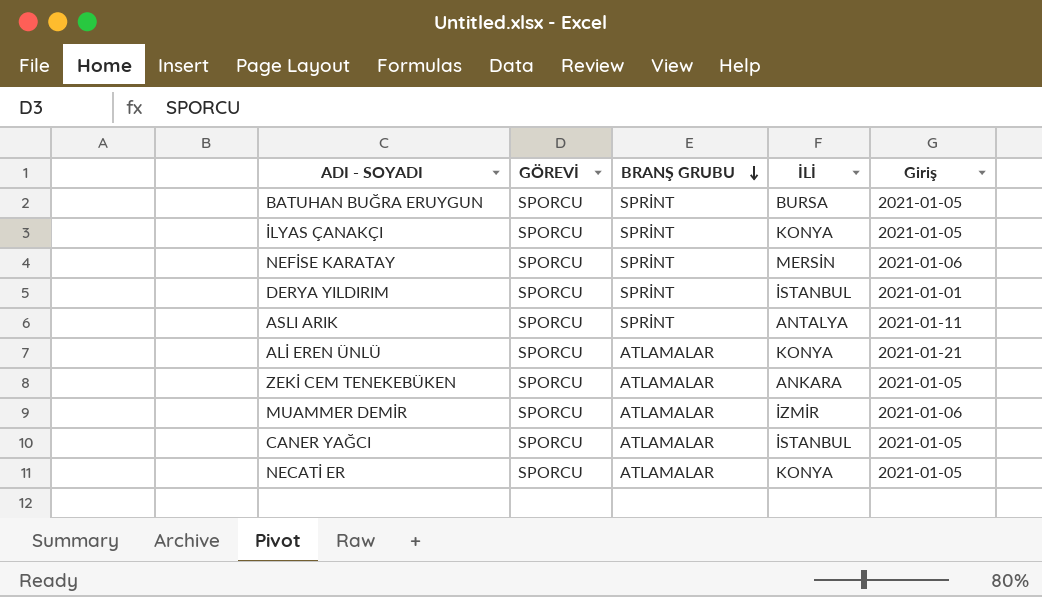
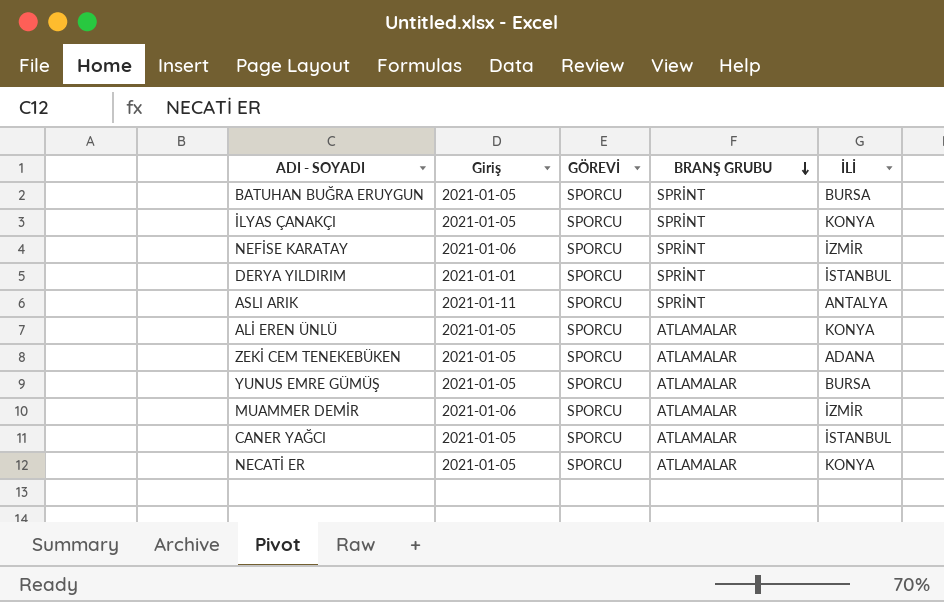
column Giriş | position: 5 -> 2
NEFİSE KARATAY | İLİ: MERSİN -> İZMİR
ALİ EREN ÜNLÜ | Giriş: 2021-01-21 -> 2021-01-05
ZEKİ CEM TENEKEBÜKEN | İLİ: ANKARA -> ADANA
row YUNUS EMRE GÜMÜŞ: none -> 2021-01-05 | SPORCU | ATLAMALAR | BURSA

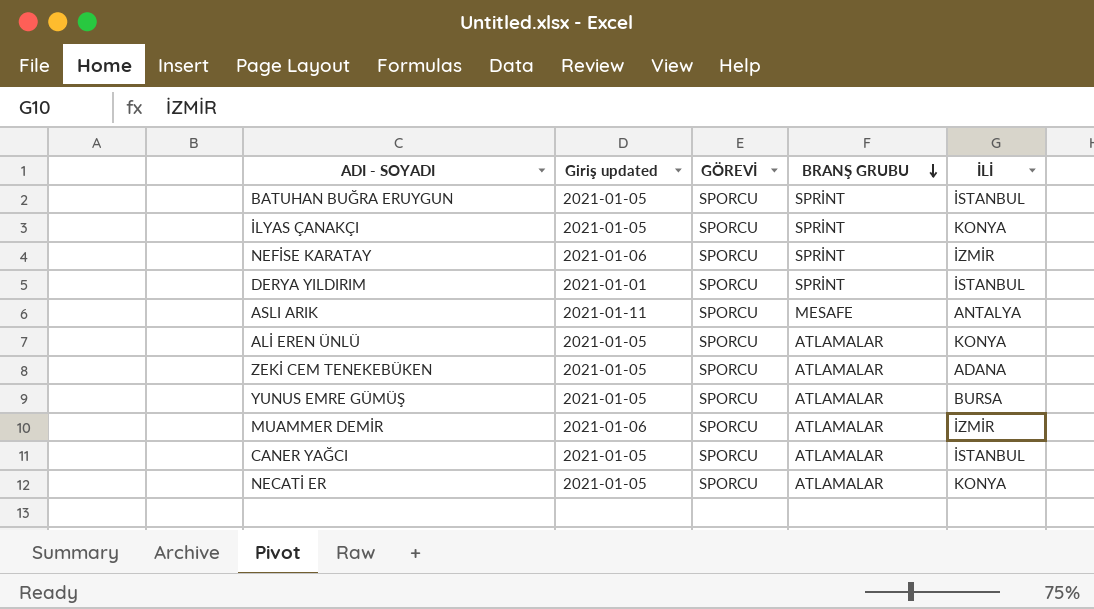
column name: Giriş -> Giriş updated
BATUHAN BUĞRA ERUYGUN | İLİ: BURSA -> İSTANBUL
ASLI ARIK | BRANŞ GRUBU: SPRİNT -> MESAFE

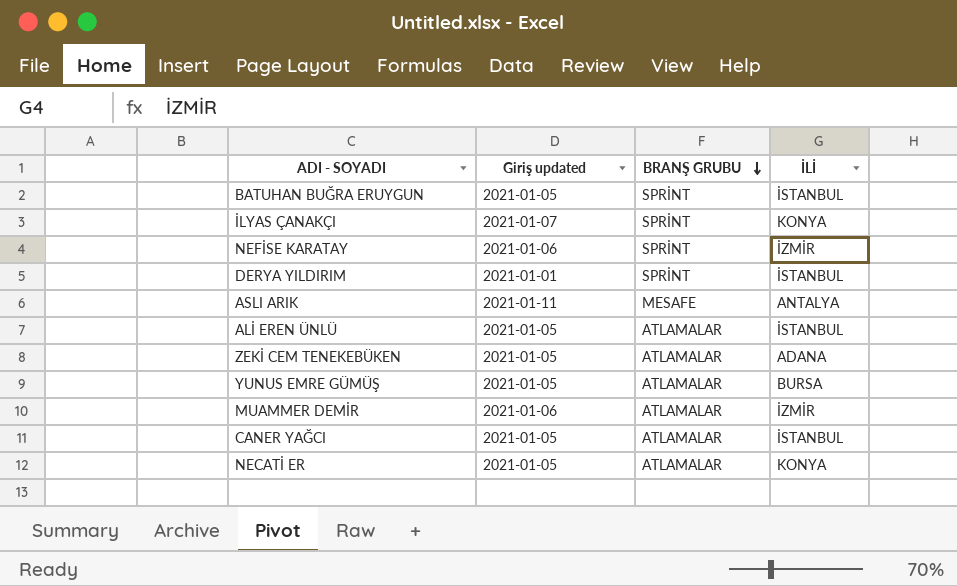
column GÖREVİ | position: 3 -> none
İLYAS ÇANAKÇI | Giriş updated: 2021-01-05 -> 2021-01-07
ALİ EREN ÜNLÜ | İLİ: KONYA -> İSTANBUL

